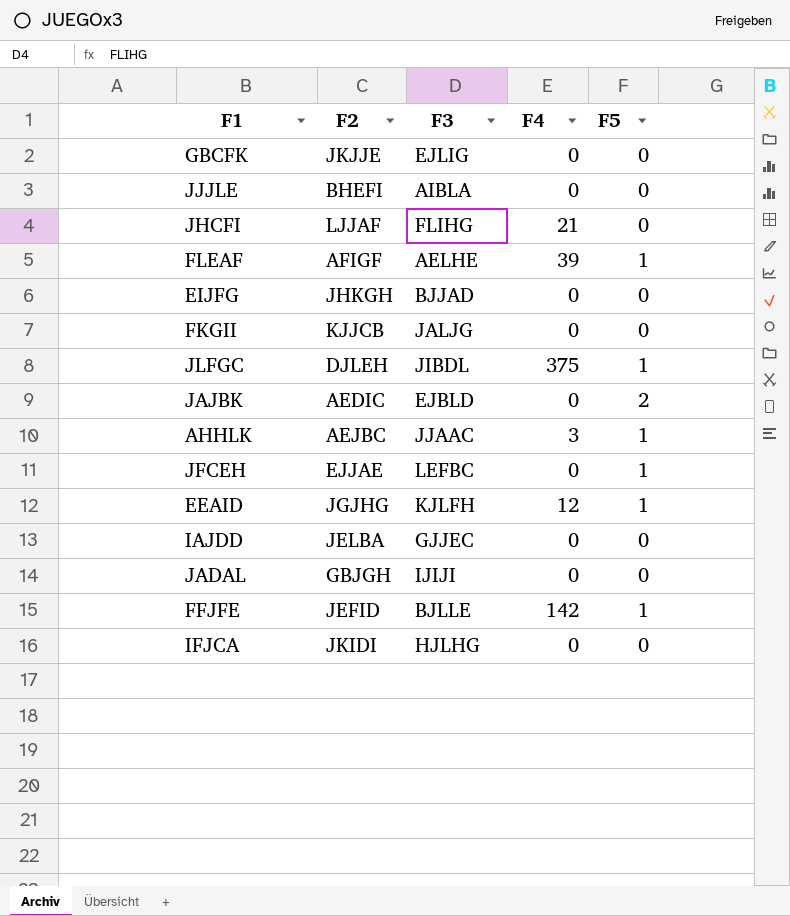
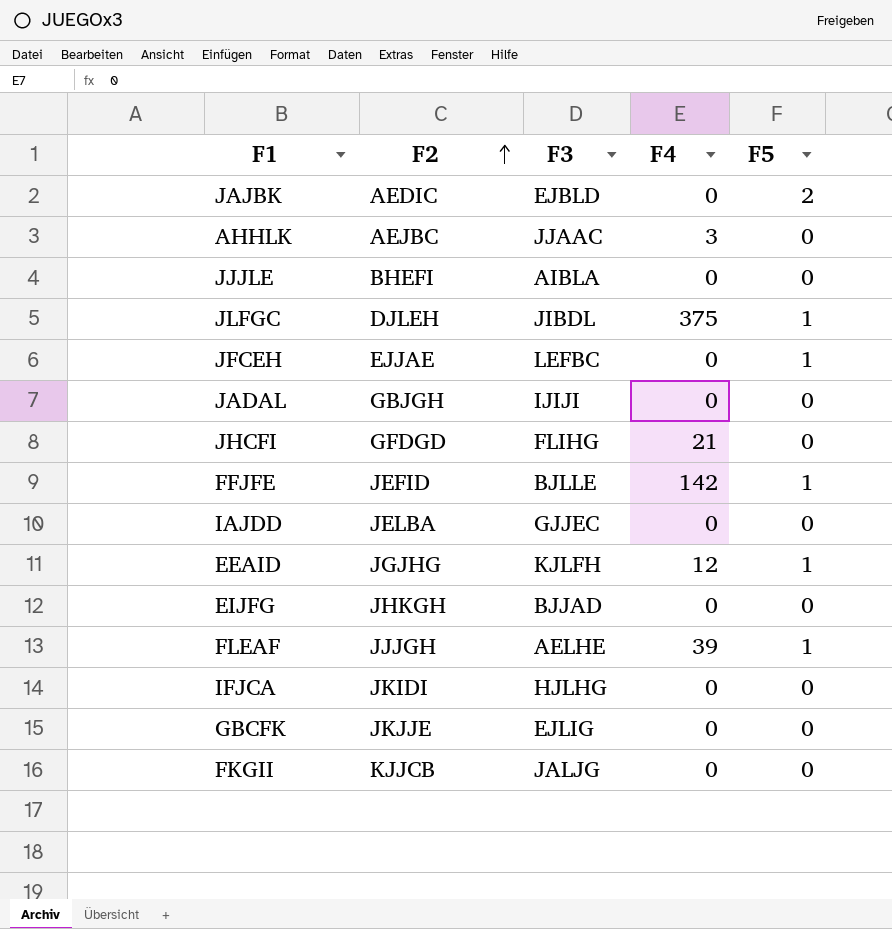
row order: none -> F2 ascending
AHHLK | F5: 1 -> 0
JHCFI | F2: LJJAF -> GFDGD
FLEAF | F2: AFIGF -> JJJGH

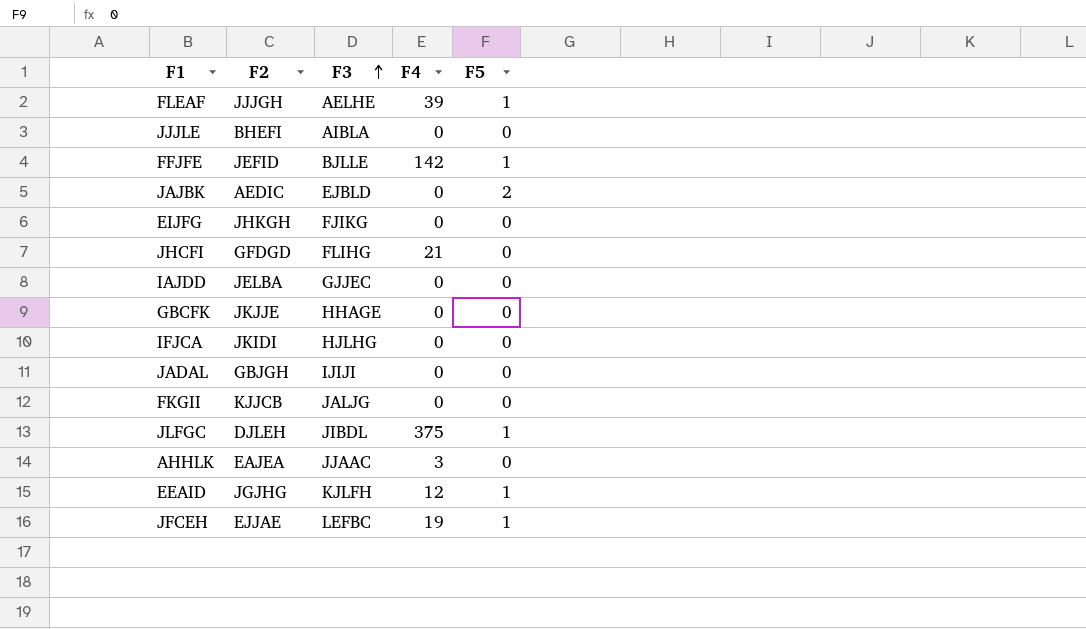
row order: F2 ascending -> F3 ascending
EIJFG | F3: BJJAD -> FJIKG
GBCFK | F3: EJLIG -> HHAGE
AHHLK | F2: AEJBC -> EAJEA
JFCEH | F4: 0 -> 19

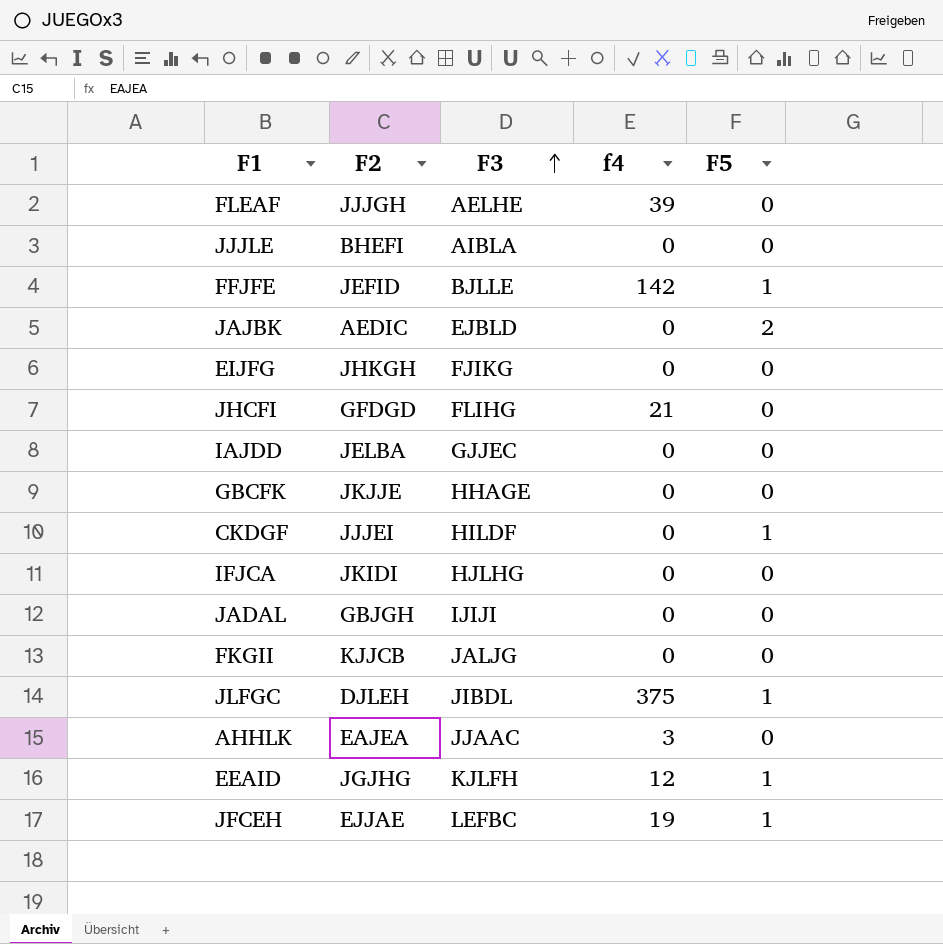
column name: F4 -> f4
FLEAF | F5: 1 -> 0
row CKDGF: none -> JJJEI | HILDF | 0 | 1

